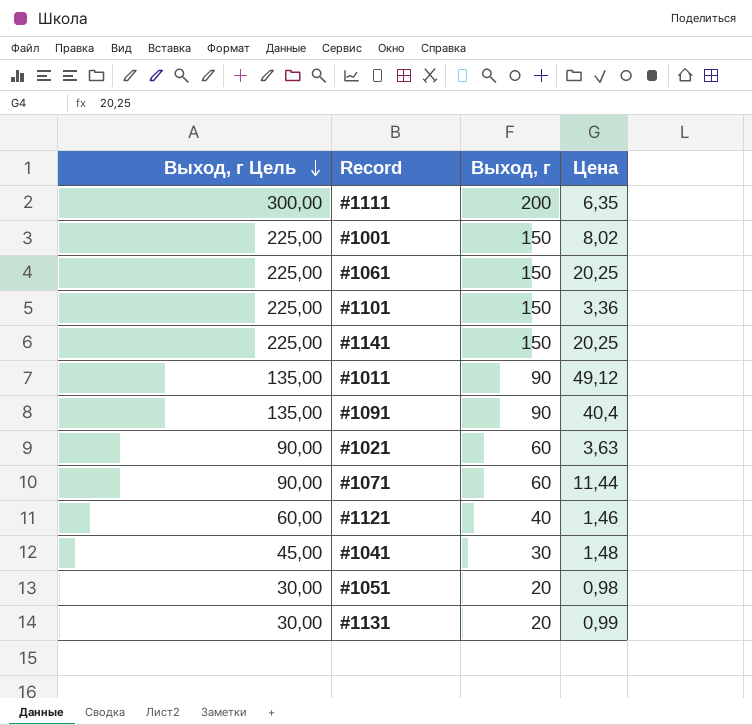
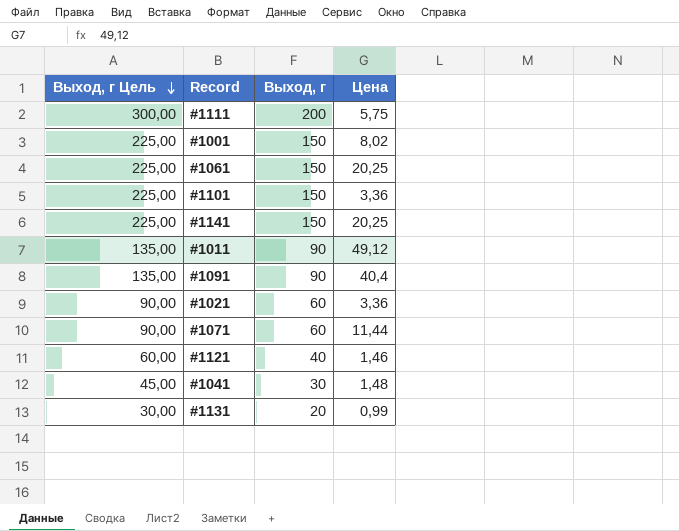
row #1051: 30,00 | 20 | 0,98 -> none
#1111 | Цена: 6,35 -> 5,75
#1021 | Цена: 3,63 -> 3,36

